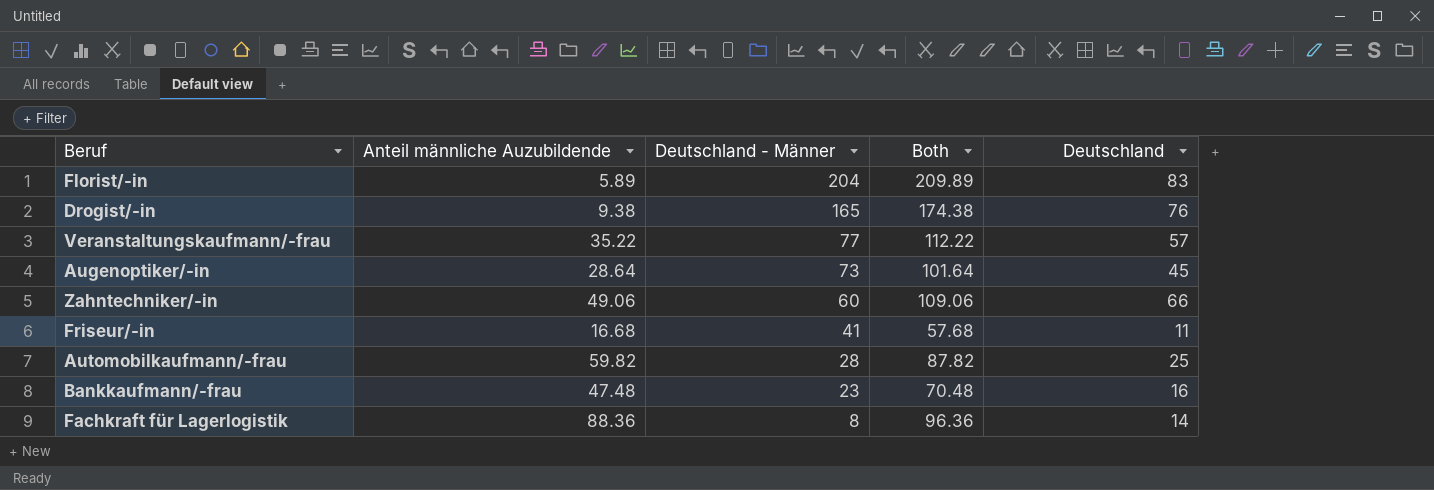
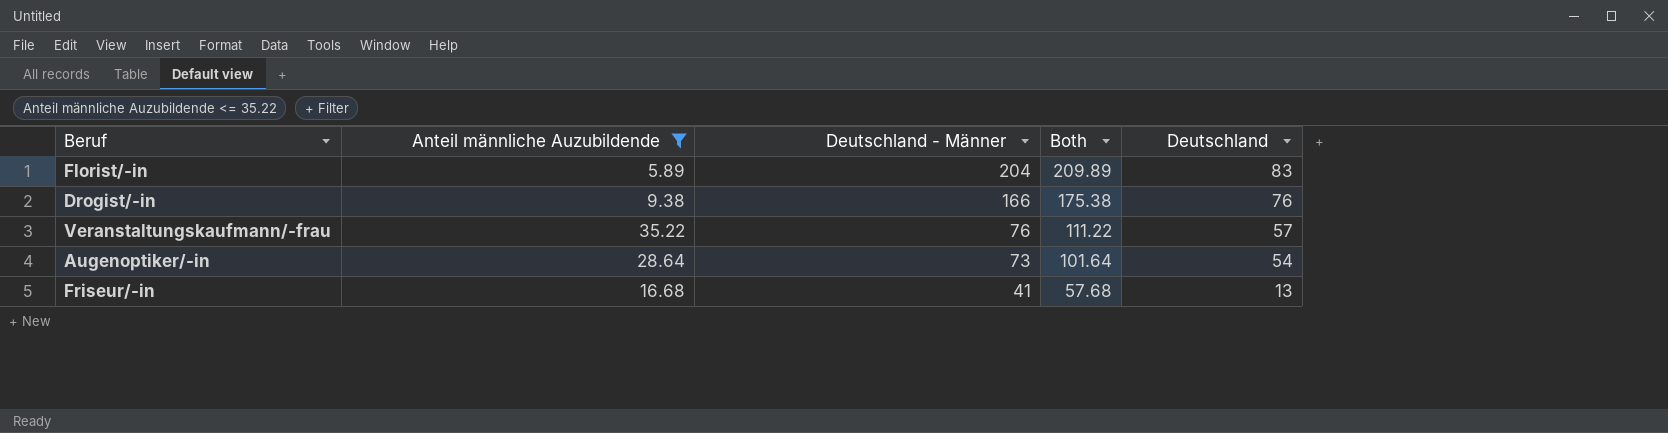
filter: none -> Anteil männliche Auzubildende <= 35.22
Drogist/-in | Deutschland - Männer: 165 -> 166
Drogist/-in | Both: 174.38 -> 175.38
Veranstaltungskaufmann/-frau | Deutschland - Männer: 77 -> 76
Veranstaltungskaufmann/-frau | Both: 112.22 -> 111.22
Augenoptiker/-in | Deutschland: 45 -> 54
Friseur/-in | Deutschland: 11 -> 13

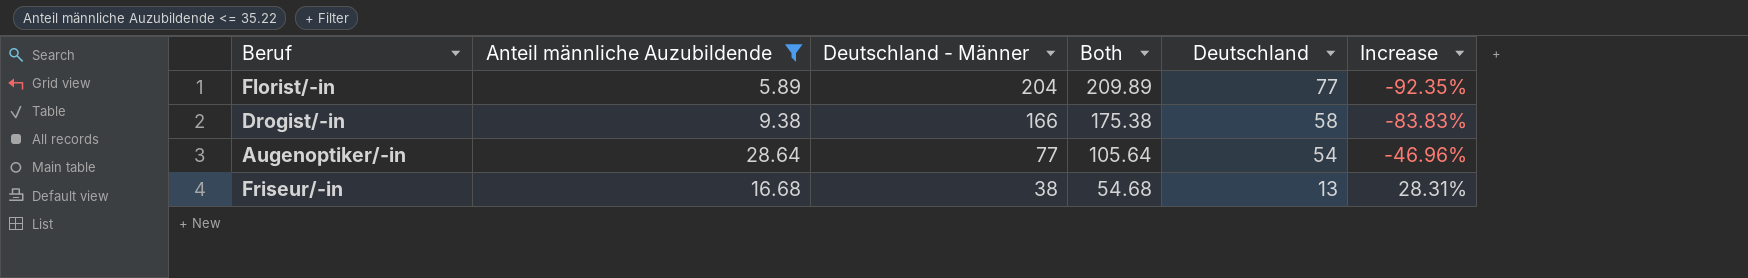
column Increase | formula: none -> ([Anteil männliche Auzubildende] - [Deutschland]) / [Deutschland]
row Veranstaltungskaufmann/-frau: 35.22 | 76 | 111.22 | 57 -> none
Florist/-in | Deutschland: 83 -> 77
Drogist/-in | Deutschland: 76 -> 58
Augenoptiker/-in | Deutschland - Männer: 73 -> 77
Augenoptiker/-in | Both: 101.64 -> 105.64
Friseur/-in | Deutschland - Männer: 41 -> 38
Friseur/-in | Both: 57.68 -> 54.68

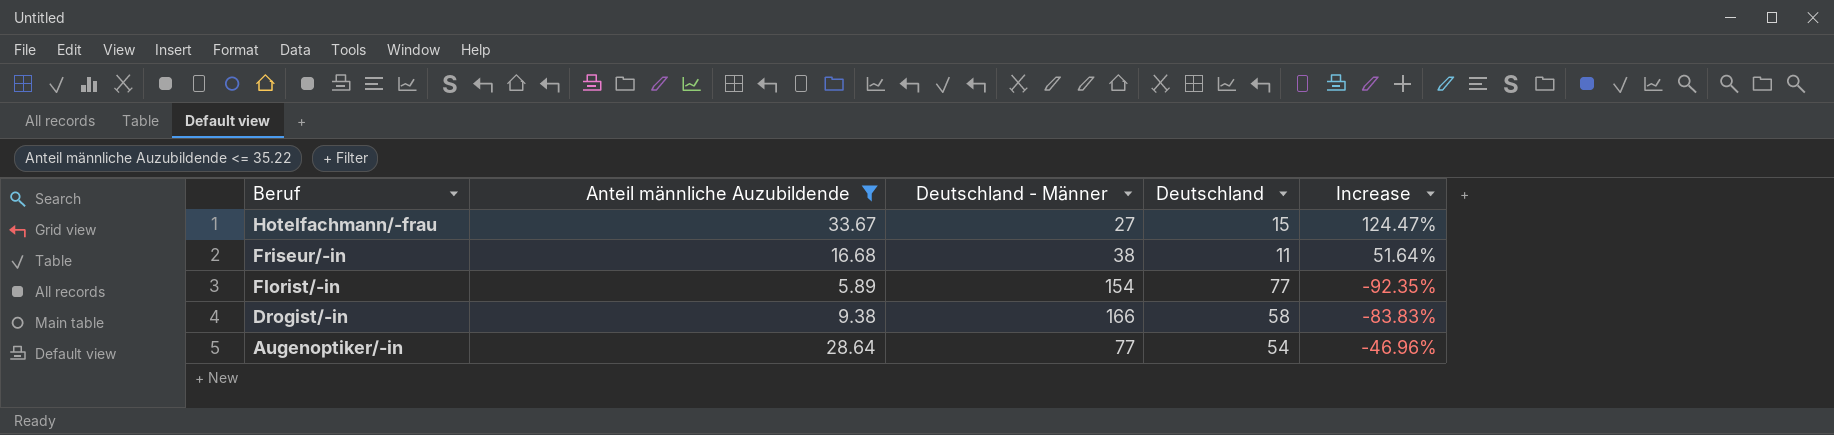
row order: Deutschland - Männer descending -> Beruf descending
column Both | formula: [Anteil männliche Auzubildende] + [Deutschland - Männer] -> none
row Hotelfachmann/-frau: none -> 33.67 | 27 | 15 | 124.47%
Friseur/-in | Deutschland: 13 -> 11
Friseur/-in | Increase: 28.31% -> 51.64%
Florist/-in | Deutschland - Männer: 204 -> 154

